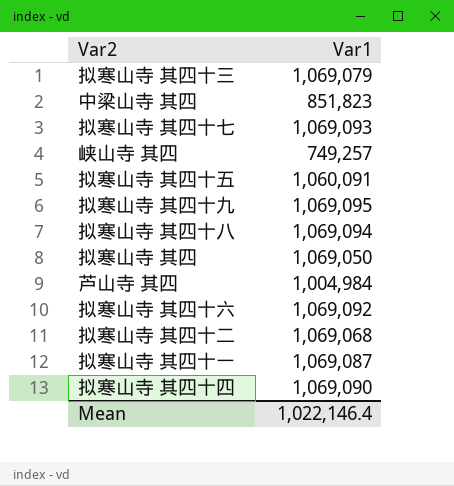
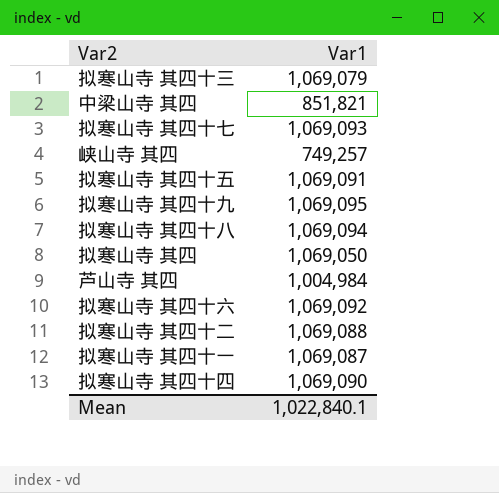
中梁山寺 其四 | Var1: 851,823 -> 851,821
拟寒山寺 其四十五 | Var1: 1,060,091 -> 1,069,091
拟寒山寺 其四十二 | Var1: 1,069,068 -> 1,069,088
Mean | Var1: 1,022,146.4 -> 1,022,840.1

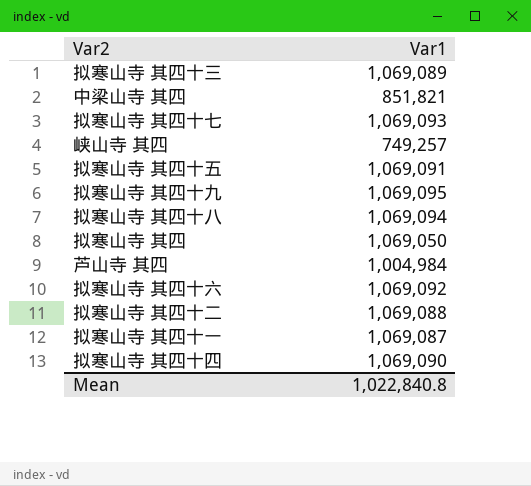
拟寒山寺 其四十三 | Var1: 1,069,079 -> 1,069,089
Mean | Var1: 1,022,840.1 -> 1,022,840.8

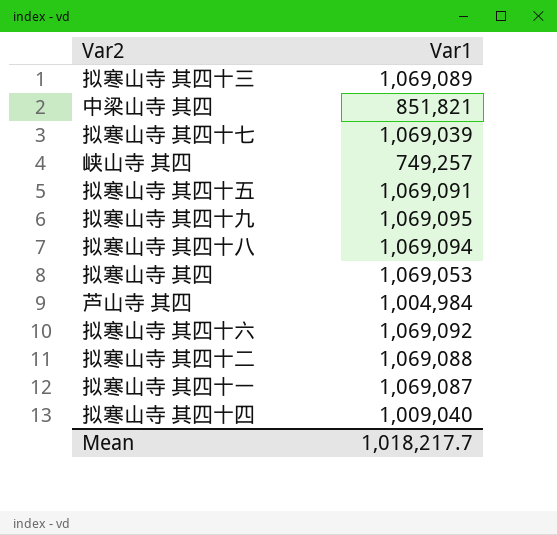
拟寒山寺 其四十七 | Var1: 1,069,093 -> 1,069,039
拟寒山寺 其四 | Var1: 1,069,050 -> 1,069,053
拟寒山寺 其四十四 | Var1: 1,069,090 -> 1,009,040
Mean | Var1: 1,022,840.8 -> 1,018,217.7

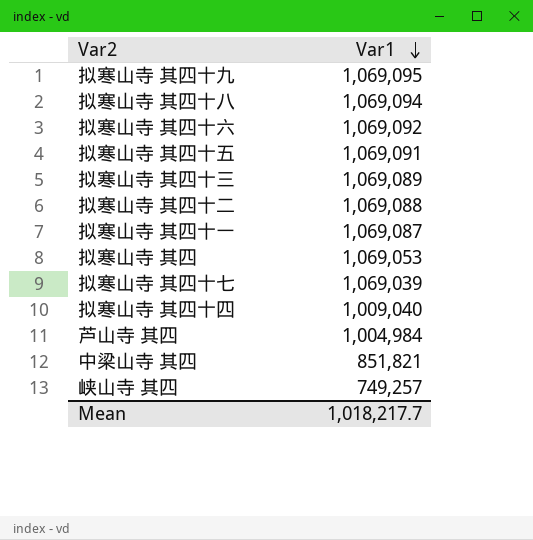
row order: none -> Var1 descending

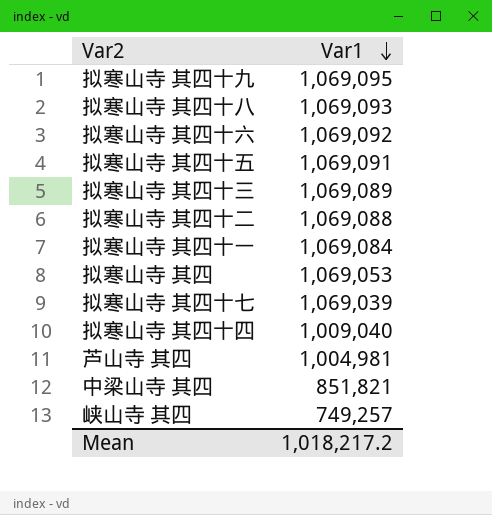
拟寒山寺 其四十八 | Var1: 1,069,094 -> 1,069,093
拟寒山寺 其四十一 | Var1: 1,069,087 -> 1,069,084
芦山寺 其四 | Var1: 1,004,984 -> 1,004,981
Mean | Var1: 1,018,217.7 -> 1,018,217.2

